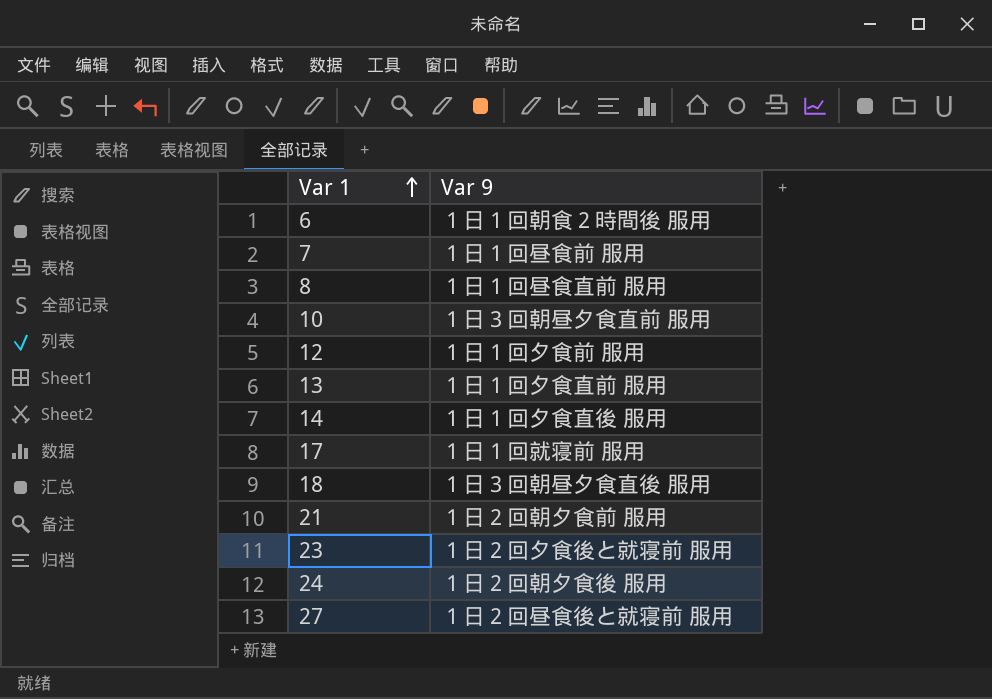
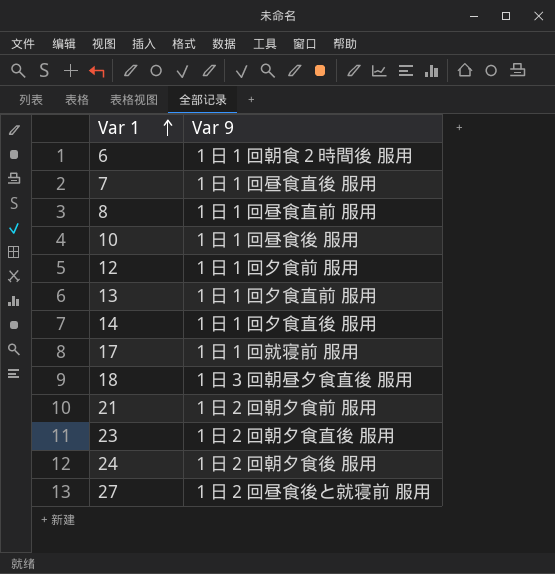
7 | Var 9: １日１回昼食前 服用 -> １日１回昼食直後 服用
10 | Var 9: １日３回朝昼夕食直前 服用 -> １日１回昼食後 服用
23 | Var 9: １日２回夕食後と就寝前 服用 -> １日２回朝夕食直後 服用

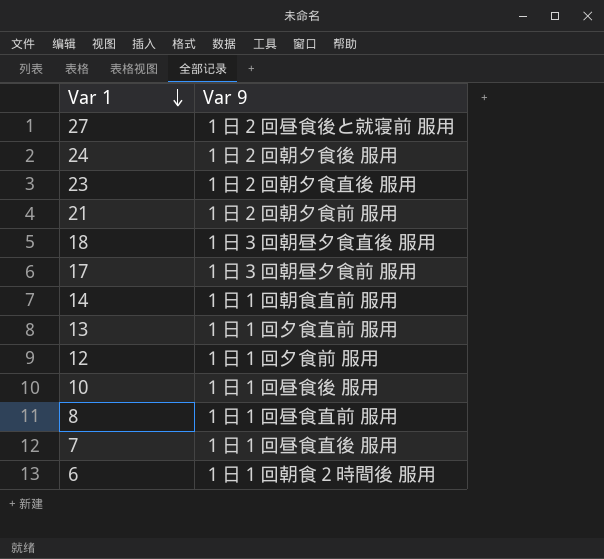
row order: Var 1 ascending -> Var 1 descending
17 | Var 9: １日１回就寝前 服用 -> １日３回朝昼夕食前 服用
14 | Var 9: １日１回夕食直後 服用 -> １日１回朝食直前 服用

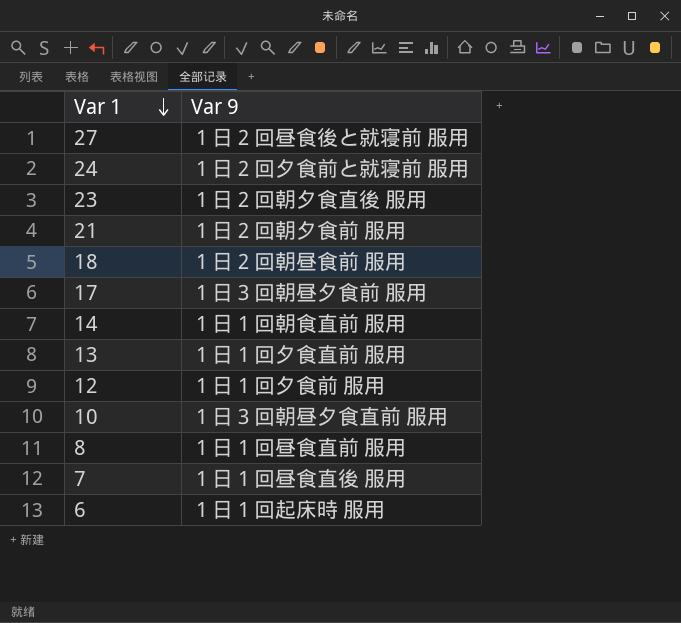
24 | Var 9: １日２回朝夕食後 服用 -> １日２回夕食前と就寝前 服用
18 | Var 9: １日３回朝昼夕食直後 服用 -> １日２回朝昼食前 服用
10 | Var 9: １日１回昼食後 服用 -> １日３回朝昼夕食直前 服用
6 | Var 9: １日１回朝食２時間後 服用 -> １日１回起床時 服用

